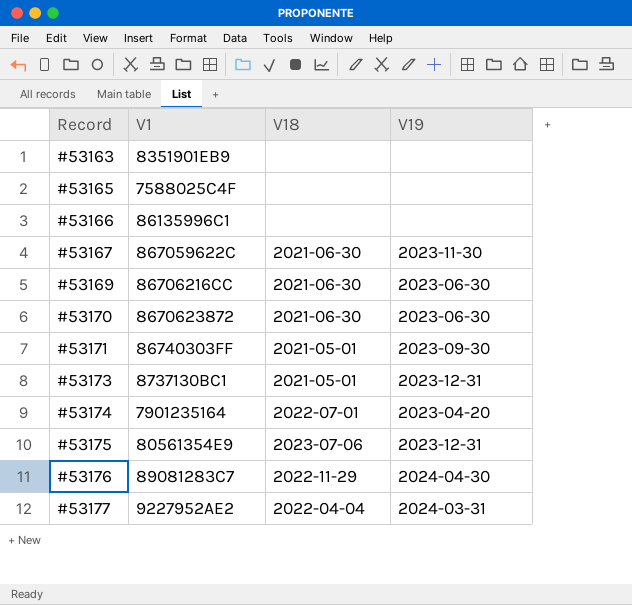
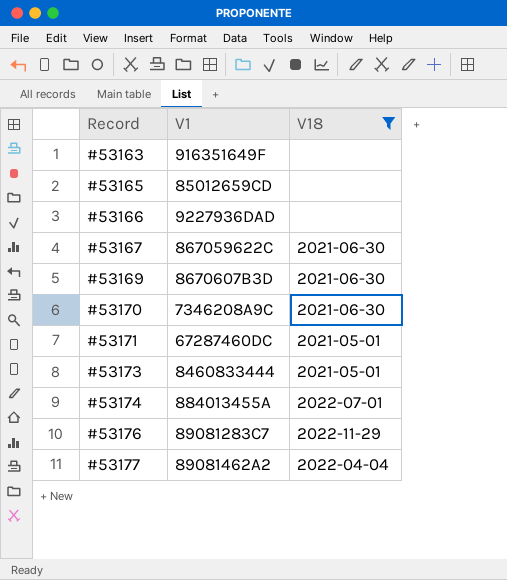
filter: none -> V18 != 2023-07-06
column V19 | position: 4 -> none
#53163 | V1: 8351901EB9 -> 916351649F
#53165 | V1: 7588025C4F -> 85012659CD
#53166 | V1: 86135996C1 -> 9227936DAD
#53169 | V1: 86706216CC -> 8670607B3D
#53170 | V1: 8670623872 -> 7346208A9C
#53171 | V1: 86740303FF -> 67287460DC
#53173 | V1: 8737130BC1 -> 8460833444
#53174 | V1: 7901235164 -> 884013455A
#53177 | V1: 9227952AE2 -> 89081462A2

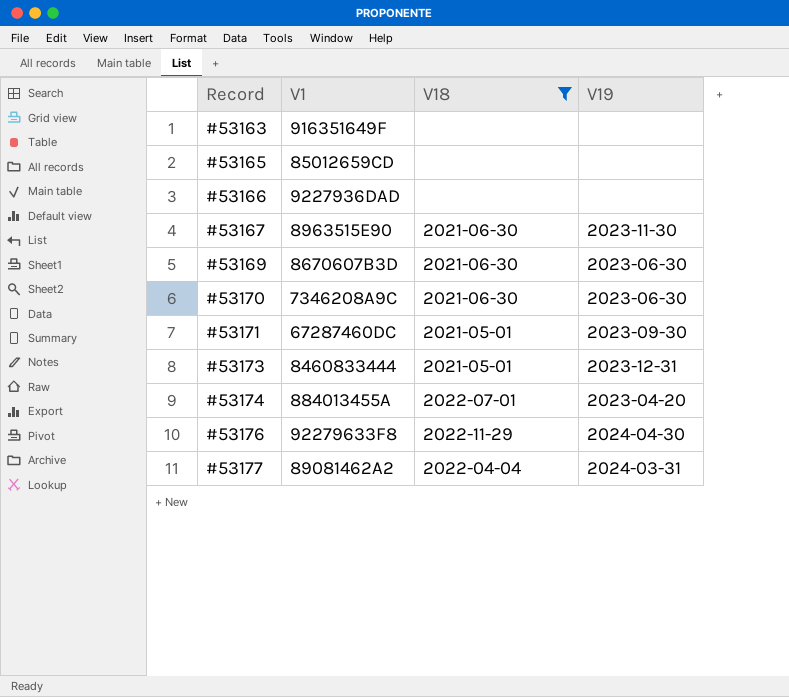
column V19 | position: none -> 4
#53167 | V1: 867059622C -> 8963515E90
#53176 | V1: 89081283C7 -> 92279633F8

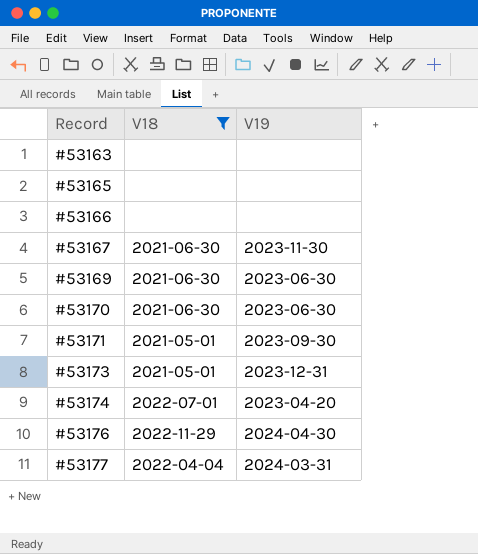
column V1 | position: 2 -> none

